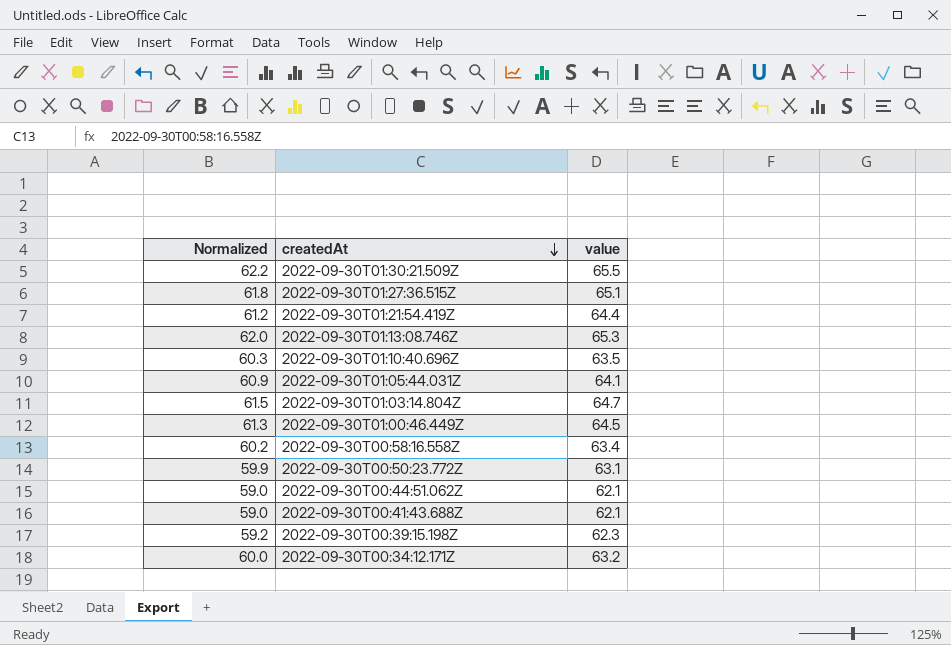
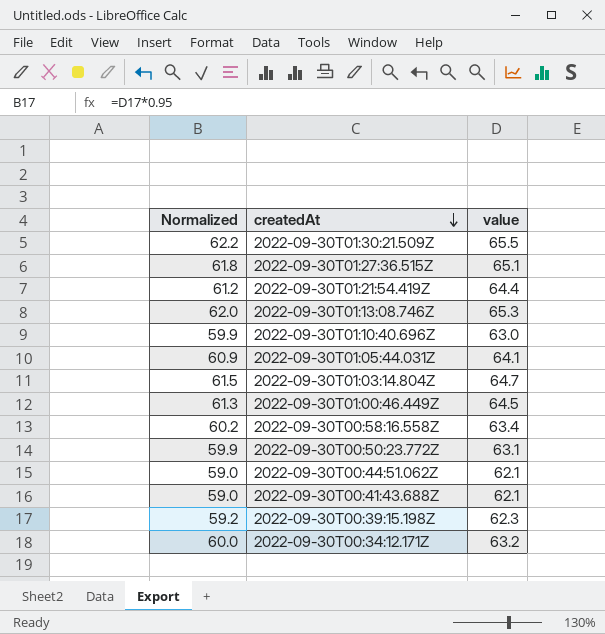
2022-09-30T01:10:40.696Z | Normalized: 60.3 -> 59.9
2022-09-30T01:10:40.696Z | value: 63.5 -> 63.0

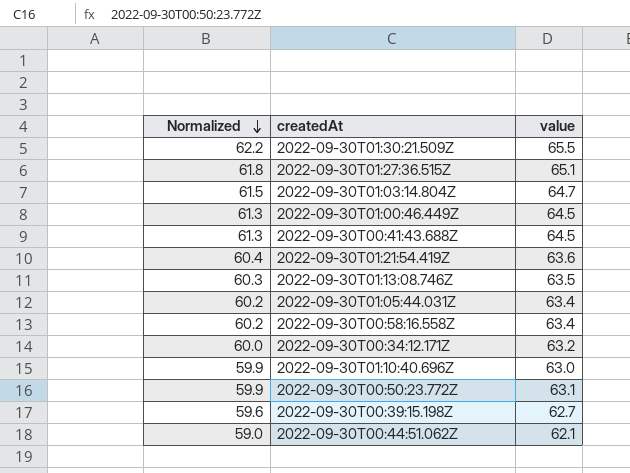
row order: createdAt descending -> Normalized descending
2022-09-30T00:41:43.688Z | Normalized: 59.0 -> 61.3
2022-09-30T00:41:43.688Z | value: 62.1 -> 64.5
2022-09-30T01:21:54.419Z | Normalized: 61.2 -> 60.4
2022-09-30T01:21:54.419Z | value: 64.4 -> 63.6
2022-09-30T01:13:08.746Z | Normalized: 62.0 -> 60.3
2022-09-30T01:13:08.746Z | value: 65.3 -> 63.5
2022-09-30T01:05:44.031Z | Normalized: 60.9 -> 60.2
2022-09-30T01:05:44.031Z | value: 64.1 -> 63.4
2022-09-30T00:39:15.198Z | Normalized: 59.2 -> 59.6
2022-09-30T00:39:15.198Z | value: 62.3 -> 62.7

